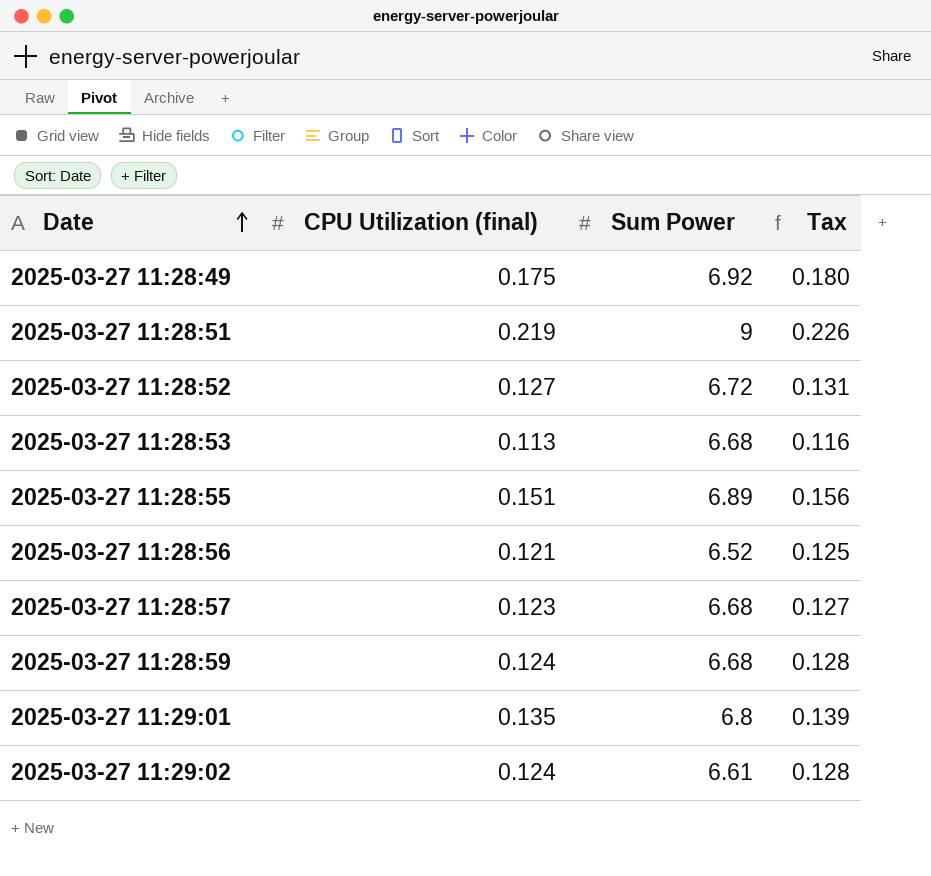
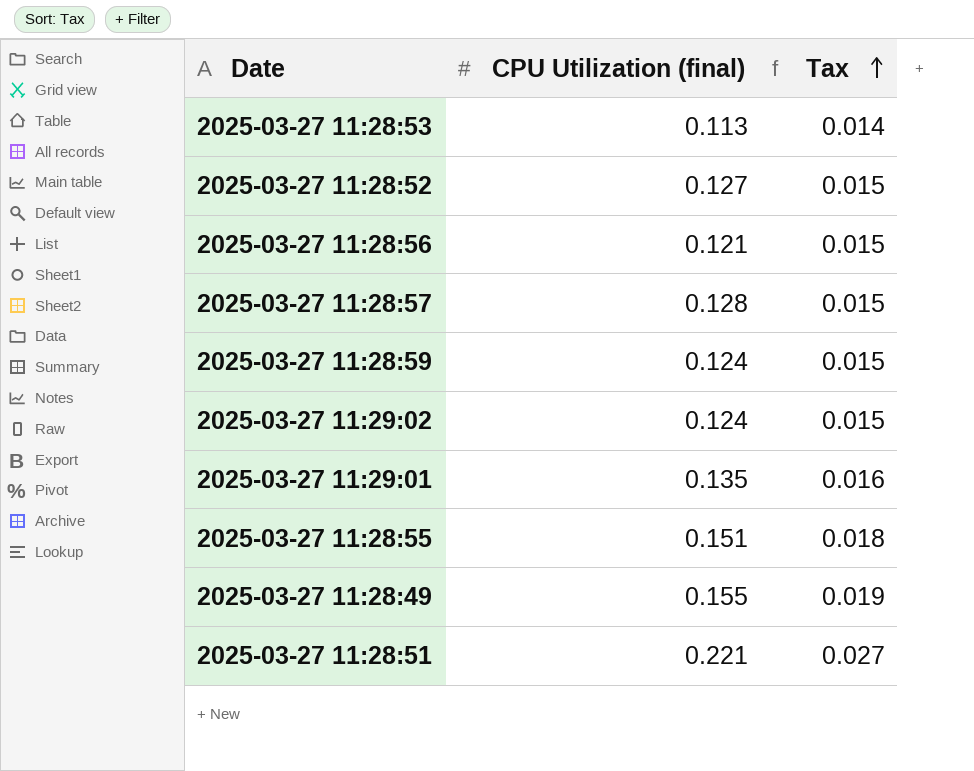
row order: Date ascending -> Tax ascending
column Sum Power | position: 3 -> none
column Tax | formula: [CPU Utilization (final)] * 1.03 -> [CPU Utilization (final)] * 0.12
2025-03-27 11:28:57 | CPU Utilization (final): 0.123 -> 0.128
2025-03-27 11:28:49 | CPU Utilization (final): 0.175 -> 0.155
2025-03-27 11:28:51 | CPU Utilization (final): 0.219 -> 0.221

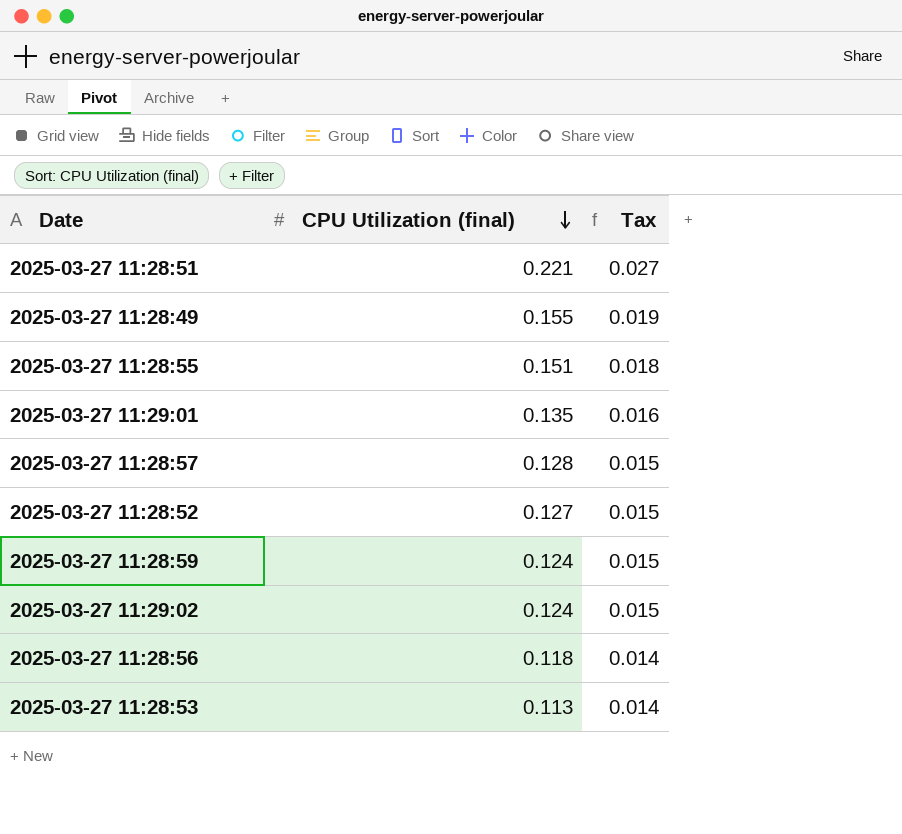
row order: Tax ascending -> CPU Utilization (final) descending
2025-03-27 11:28:56 | CPU Utilization (final): 0.121 -> 0.118
2025-03-27 11:28:56 | Tax: 0.015 -> 0.014

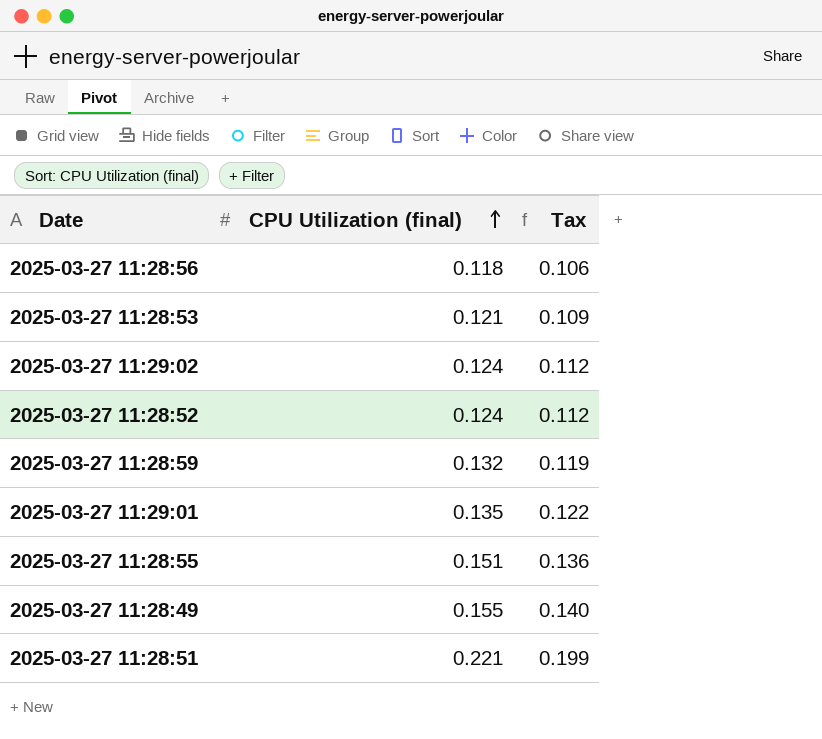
row order: CPU Utilization (final) descending -> CPU Utilization (final) ascending
column Tax | formula: [CPU Utilization (final)] * 0.12 -> [CPU Utilization (final)] * 0.9
row 2025-03-27 11:28:57: 0.128 | 0.015 -> none
2025-03-27 11:28:53 | CPU Utilization (final): 0.113 -> 0.121
2025-03-27 11:28:52 | CPU Utilization (final): 0.127 -> 0.124
2025-03-27 11:28:59 | CPU Utilization (final): 0.124 -> 0.132

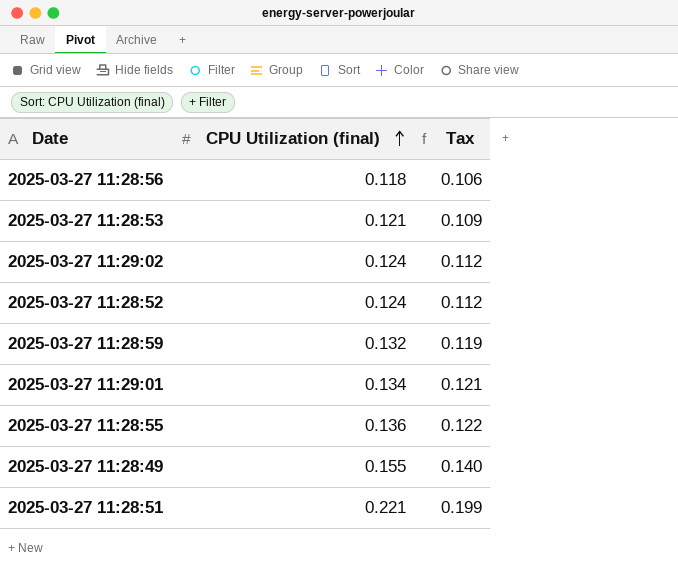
2025-03-27 11:29:01 | CPU Utilization (final): 0.135 -> 0.134
2025-03-27 11:29:01 | Tax: 0.122 -> 0.121
2025-03-27 11:28:55 | CPU Utilization (final): 0.151 -> 0.136
2025-03-27 11:28:55 | Tax: 0.136 -> 0.122

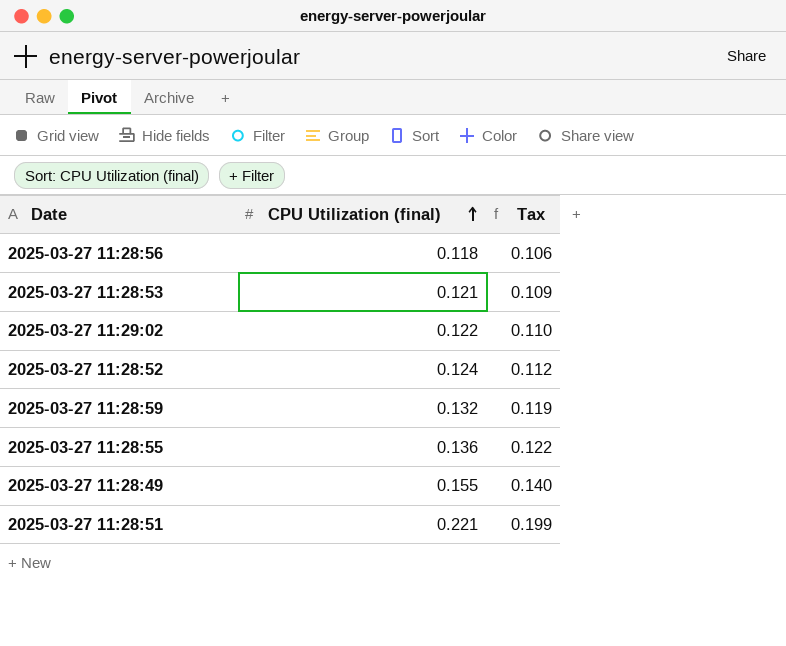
row 2025-03-27 11:29:01: 0.134 | 0.121 -> none
2025-03-27 11:29:02 | CPU Utilization (final): 0.124 -> 0.122
2025-03-27 11:29:02 | Tax: 0.112 -> 0.110

